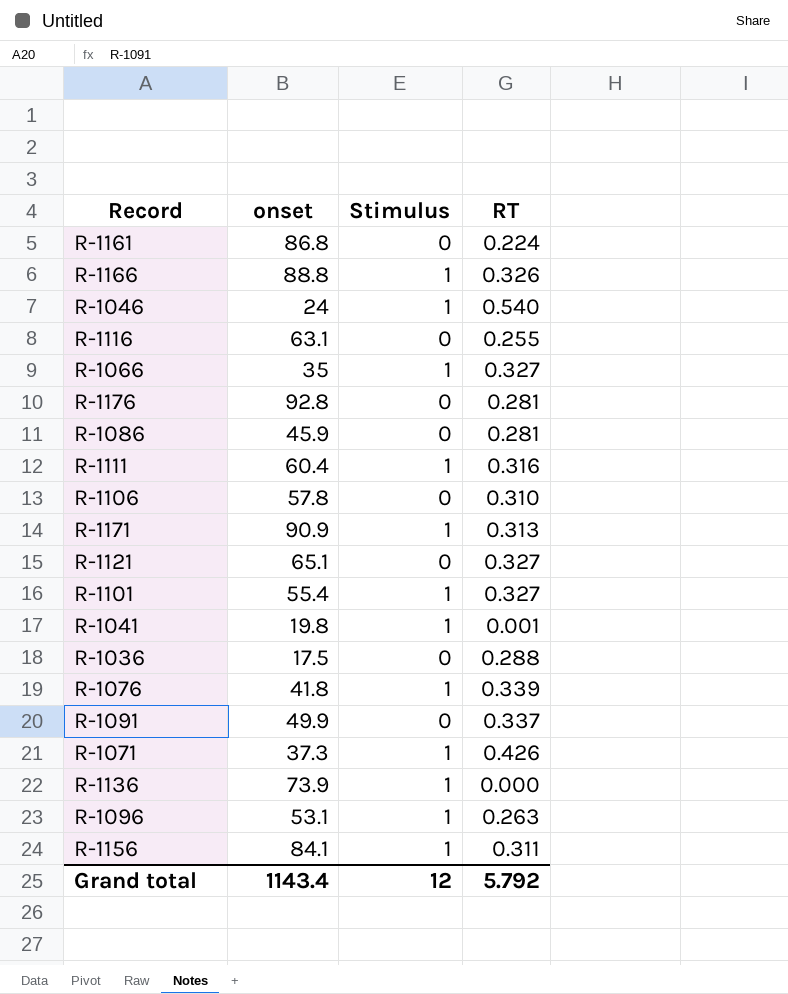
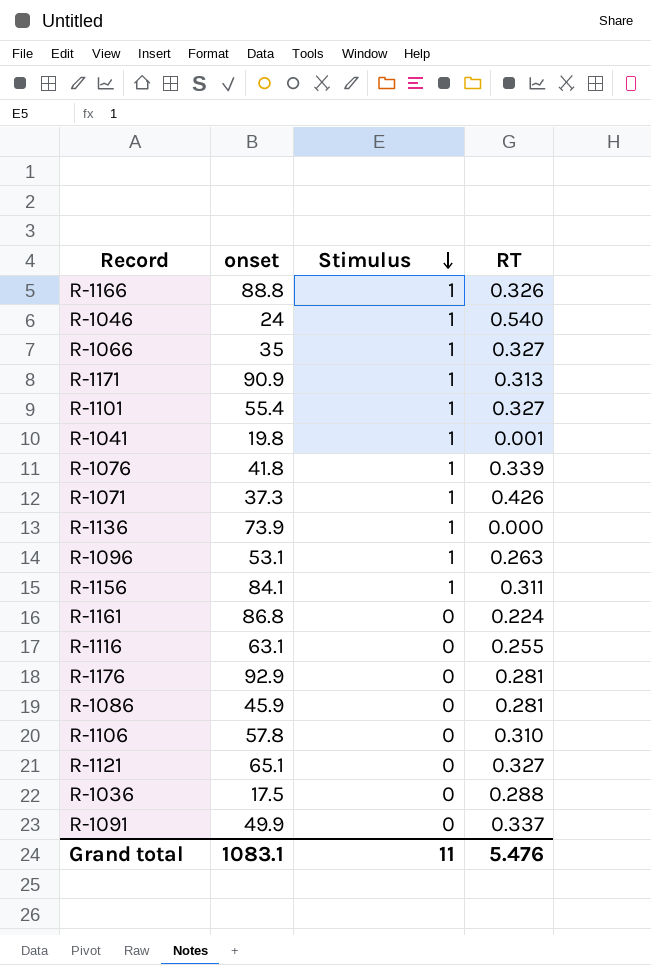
row order: none -> Stimulus descending
row R-1111: 60.4 | 1 | 0.316 -> none
R-1176 | onset: 92.8 -> 92.9
Grand total | onset: 1143.4 -> 1083.1
Grand total | Stimulus: 12 -> 11
Grand total | RT: 5.792 -> 5.476

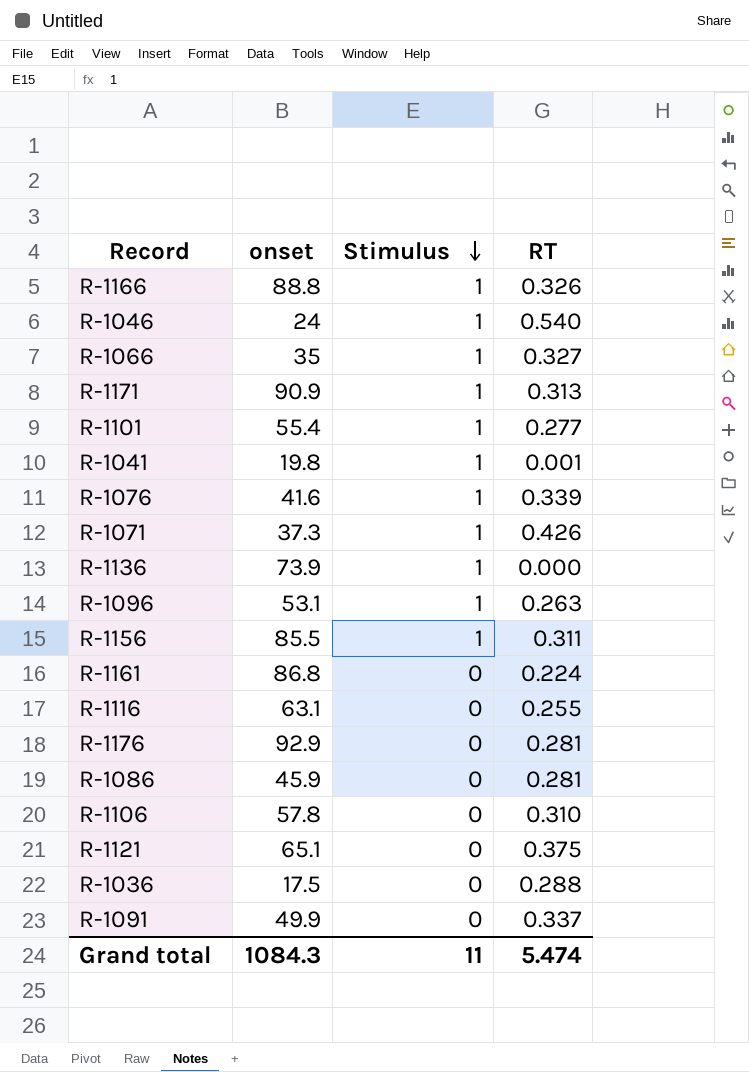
R-1101 | RT: 0.327 -> 0.277
R-1076 | onset: 41.8 -> 41.6
R-1156 | onset: 84.1 -> 85.5
R-1121 | RT: 0.327 -> 0.375
Grand total | onset: 1083.1 -> 1084.3
Grand total | RT: 5.476 -> 5.474

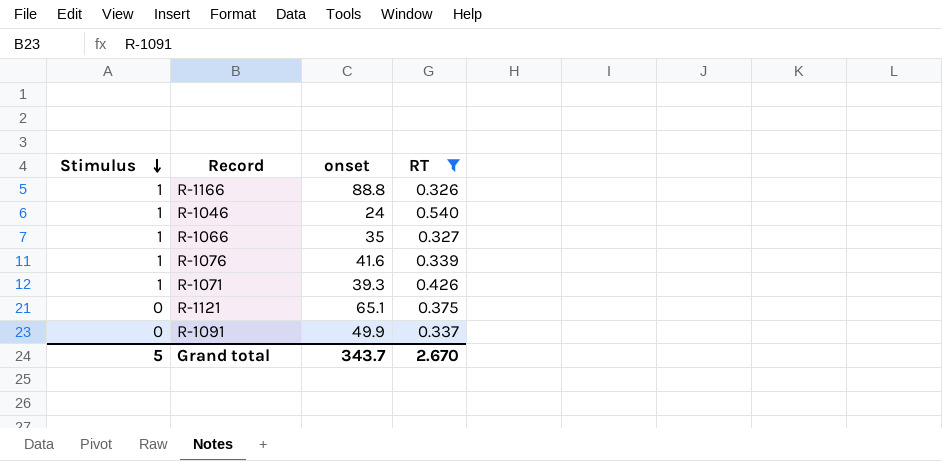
filter: none -> RT >= 0.326
column Stimulus | position: 3 -> 1
R-1071 | onset: 37.3 -> 39.3
Grand total | Stimulus: 11 -> 5
Grand total | onset: 1084.3 -> 343.7
Grand total | RT: 5.474 -> 2.670

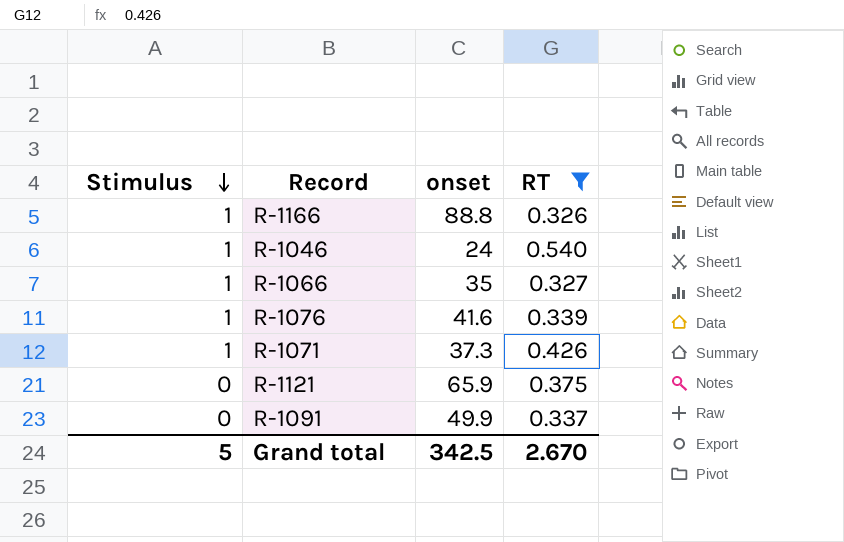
R-1071 | onset: 39.3 -> 37.3
R-1121 | onset: 65.1 -> 65.9
Grand total | onset: 343.7 -> 342.5

